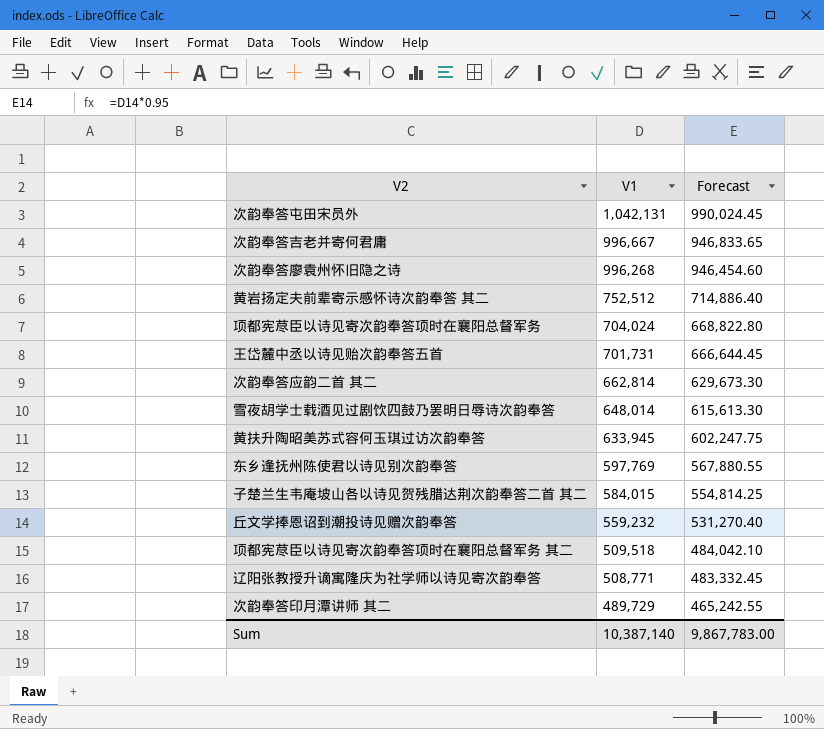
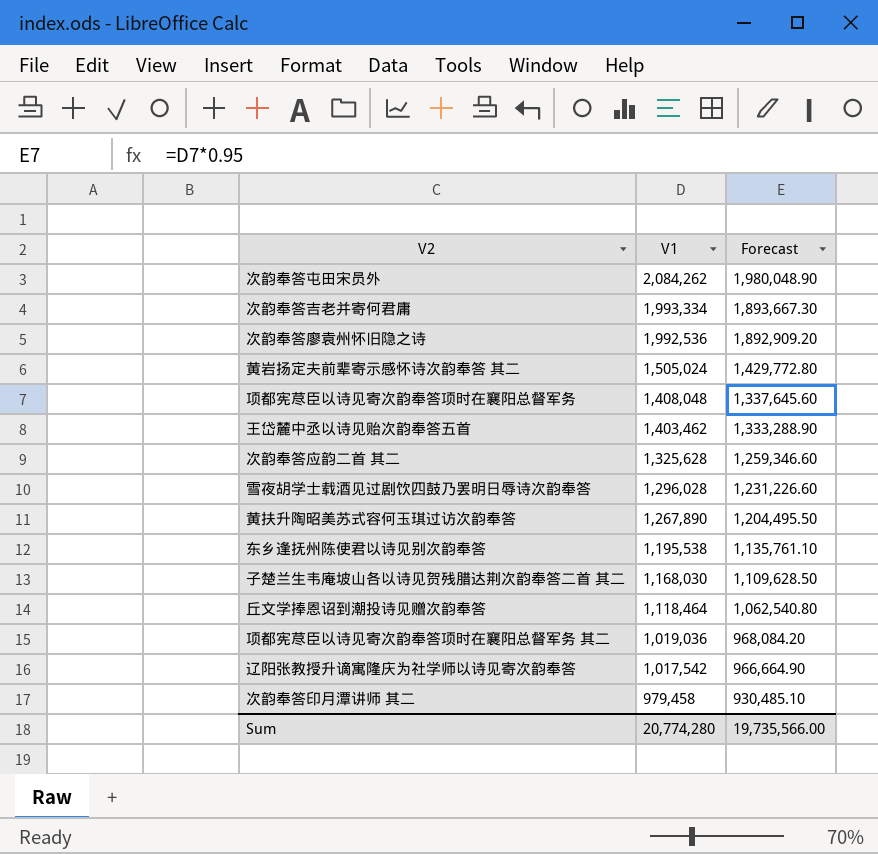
次韵奉答屯田宋员外 | V1: 1,042,131 -> 2,084,262
次韵奉答屯田宋员外 | Forecast: 990,024.45 -> 1,980,048.90
次韵奉答吉老并寄何君庸 | V1: 996,667 -> 1,993,334
次韵奉答吉老并寄何君庸 | Forecast: 946,833.65 -> 1,893,667.30
次韵奉答廖袁州怀旧隐之诗 | V1: 996,268 -> 1,992,536
次韵奉答廖袁州怀旧隐之诗 | Forecast: 946,454.60 -> 1,892,909.20
黄岩扬定夫前辈寄示感怀诗次韵奉答 其二 | V1: 752,512 -> 1,505,024
黄岩扬定夫前辈寄示感怀诗次韵奉答 其二 | Forecast: 714,886.40 -> 1,429,772.80
项都宪荩臣以诗见寄次韵奉答项时在襄阳总督军务 | V1: 704,024 -> 1,408,048
项都宪荩臣以诗见寄次韵奉答项时在襄阳总督军务 | Forecast: 668,822.80 -> 1,337,645.60
王岱麓中丞以诗见贻次韵奉答五首 | V1: 701,731 -> 1,403,462
王岱麓中丞以诗见贻次韵奉答五首 | Forecast: 666,644.45 -> 1,333,288.90
次韵奉答应韵二首 其二 | V1: 662,814 -> 1,325,628
次韵奉答应韵二首 其二 | Forecast: 629,673.30 -> 1,259,346.60
雪夜胡学士载酒见过剧饮四鼓乃罢明日辱诗次韵奉答 | V1: 648,014 -> 1,296,028
雪夜胡学士载酒见过剧饮四鼓乃罢明日辱诗次韵奉答 | Forecast: 615,613.30 -> 1,231,226.60
黄扶升陶昭美苏式容何玉琪过访次韵奉答 | V1: 633,945 -> 1,267,890
黄扶升陶昭美苏式容何玉琪过访次韵奉答 | Forecast: 602,247.75 -> 1,204,495.50
东乡逢抚州陈使君以诗见别次韵奉答 | V1: 597,769 -> 1,195,538
东乡逢抚州陈使君以诗见别次韵奉答 | Forecast: 567,880.55 -> 1,135,761.10
子楚兰生韦庵坡山各以诗见贺残腊达荆次韵奉答二首 其二 | V1: 584,015 -> 1,168,030
子楚兰生韦庵坡山各以诗见贺残腊达荆次韵奉答二首 其二 | Forecast: 554,814.25 -> 1,109,628.50
丘文学捧恩诏到潮投诗见赠次韵奉答 | V1: 559,232 -> 1,118,464
丘文学捧恩诏到潮投诗见赠次韵奉答 | Forecast: 531,270.40 -> 1,062,540.80
项都宪荩臣以诗见寄次韵奉答项时在襄阳总督军务 其二 | V1: 509,518 -> 1,019,036
项都宪荩臣以诗见寄次韵奉答项时在襄阳总督军务 其二 | Forecast: 484,042.10 -> 968,084.20
辽阳张教授升谪寓隆庆为社学师以诗见寄次韵奉答 | V1: 508,771 -> 1,017,542
辽阳张教授升谪寓隆庆为社学师以诗见寄次韵奉答 | Forecast: 483,332.45 -> 966,664.90
次韵奉答印月潭讲师 其二 | V1: 489,729 -> 979,458
次韵奉答印月潭讲师 其二 | Forecast: 465,242.55 -> 930,485.10
Sum | V1: 10,387,140 -> 20,774,280
Sum | Forecast: 9,867,783.00 -> 19,735,566.00

